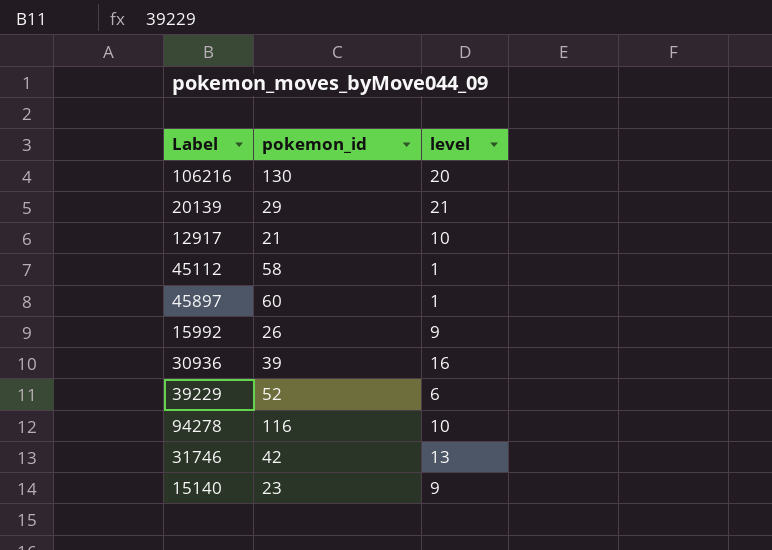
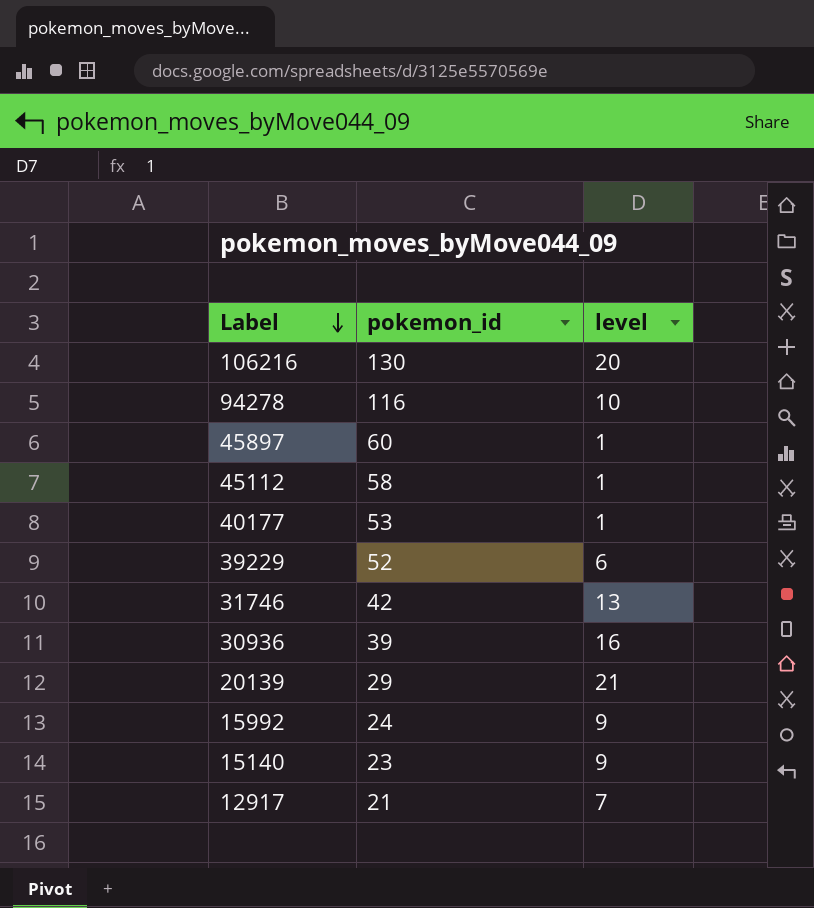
row order: none -> Label descending
row 40177: none -> 53 | 1
15992 | pokemon_id: 26 -> 24
12917 | level: 10 -> 7

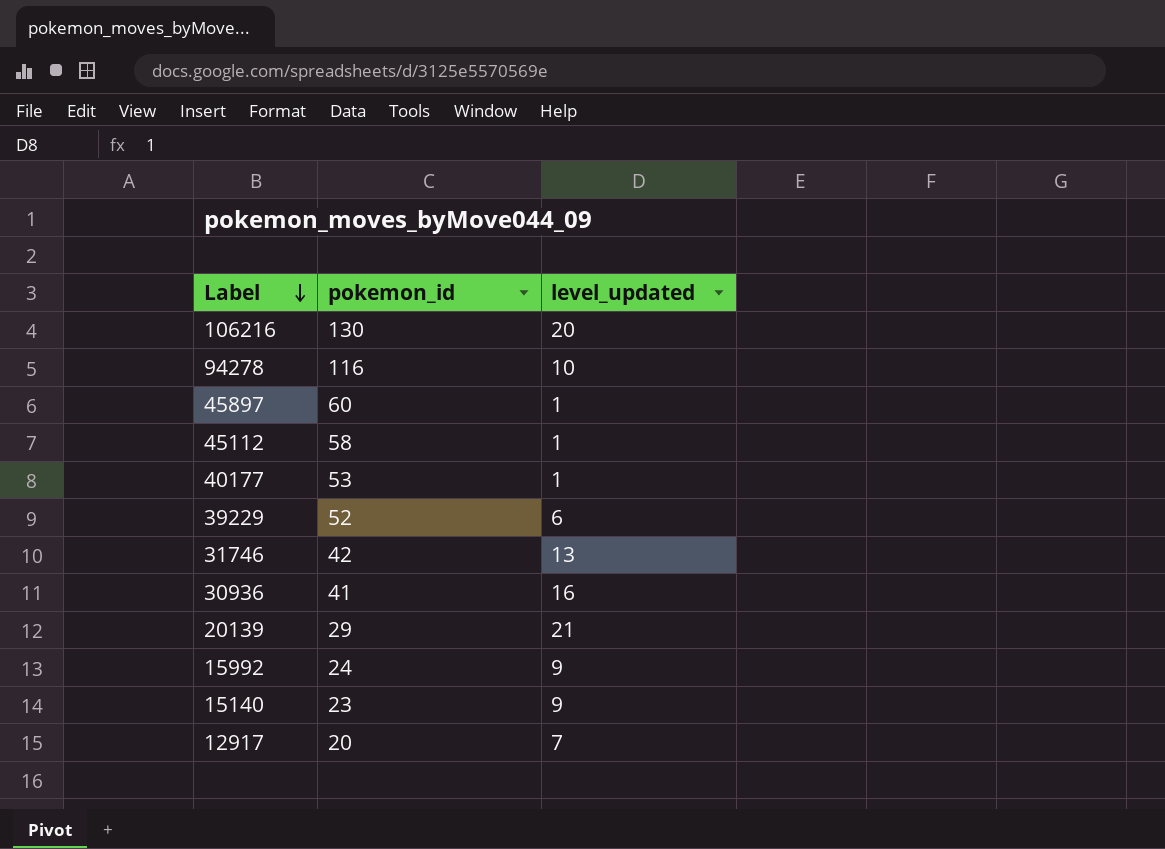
column name: level -> level_updated
30936 | pokemon_id: 39 -> 41
12917 | pokemon_id: 21 -> 20

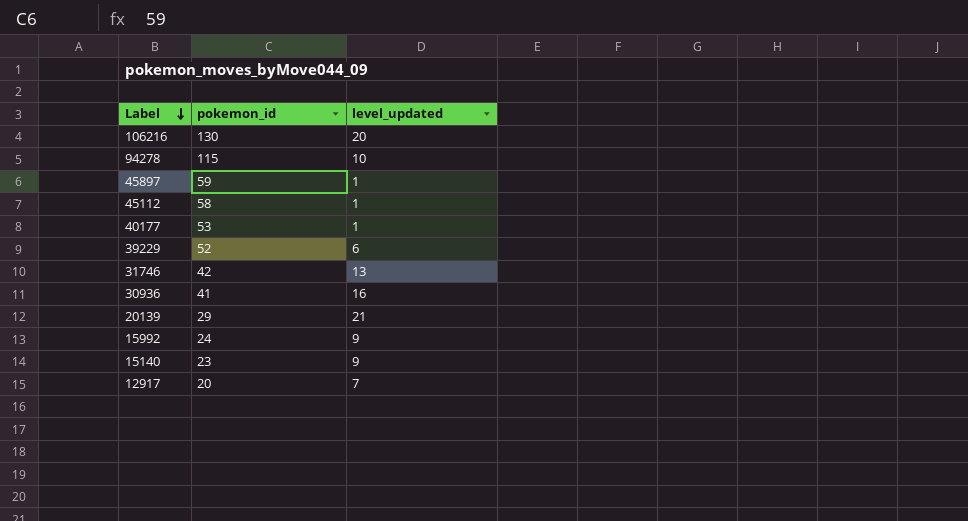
94278 | pokemon_id: 116 -> 115
45897 | pokemon_id: 60 -> 59

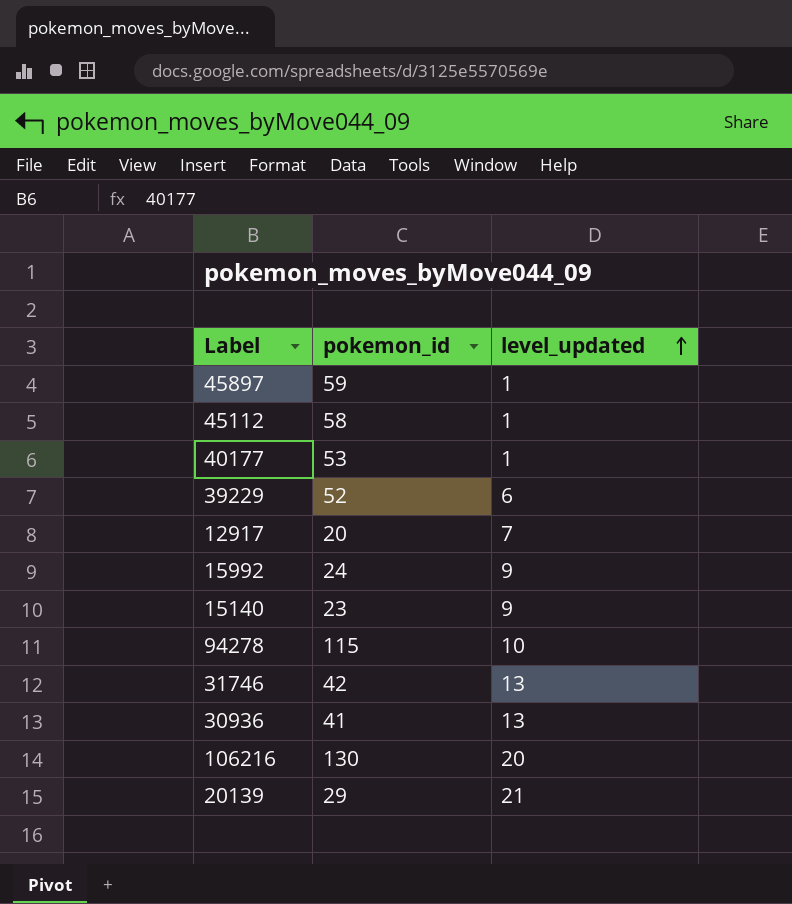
row order: Label descending -> level_updated ascending
30936 | level_updated: 16 -> 13

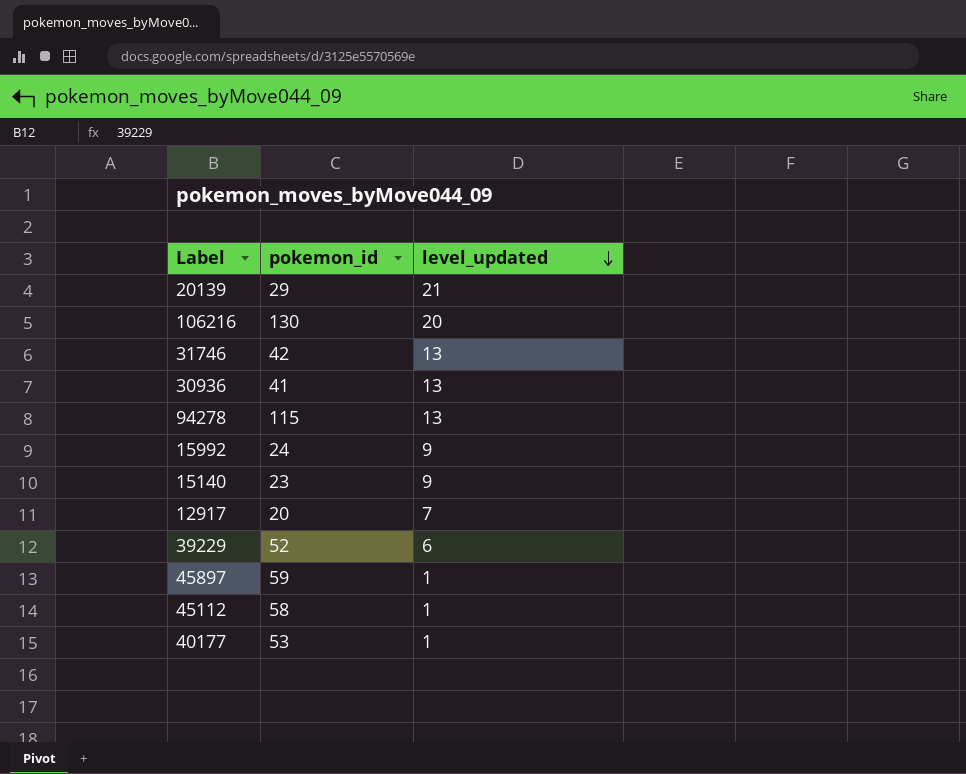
row order: level_updated ascending -> level_updated descending
94278 | level_updated: 10 -> 13

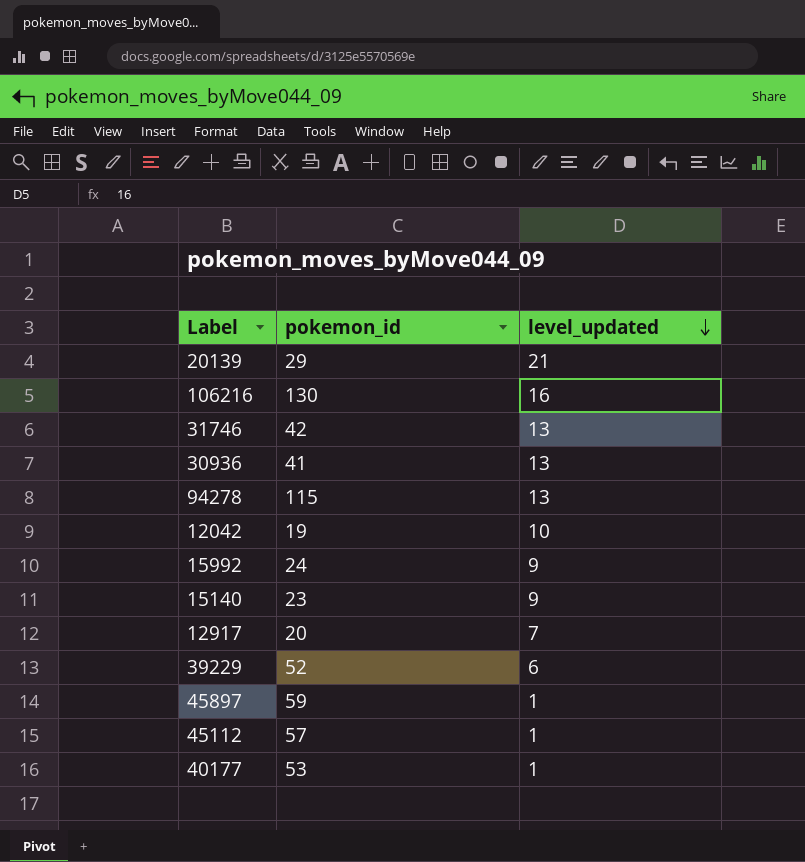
106216 | level_updated: 20 -> 16
row 12042: none -> 19 | 10
45112 | pokemon_id: 58 -> 57

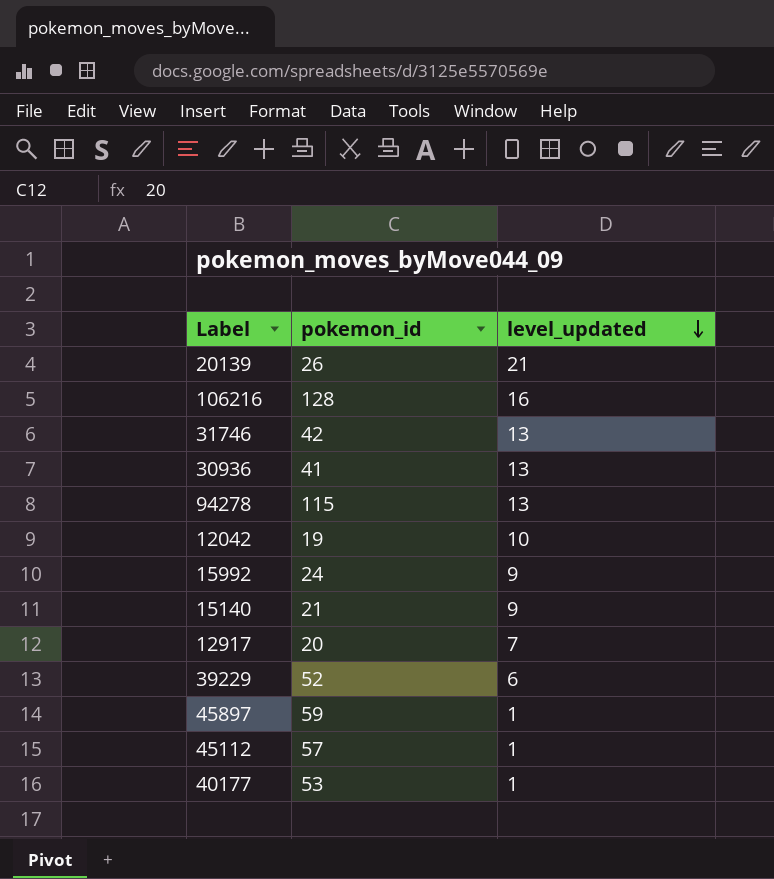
20139 | pokemon_id: 29 -> 26
106216 | pokemon_id: 130 -> 128
15140 | pokemon_id: 23 -> 21

